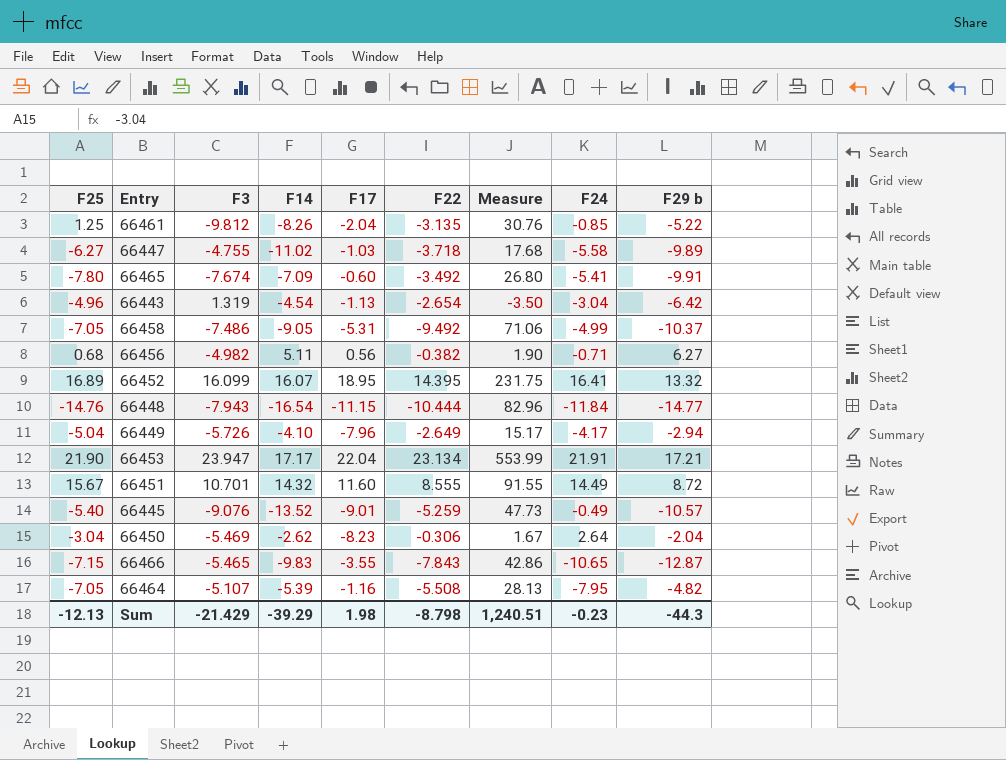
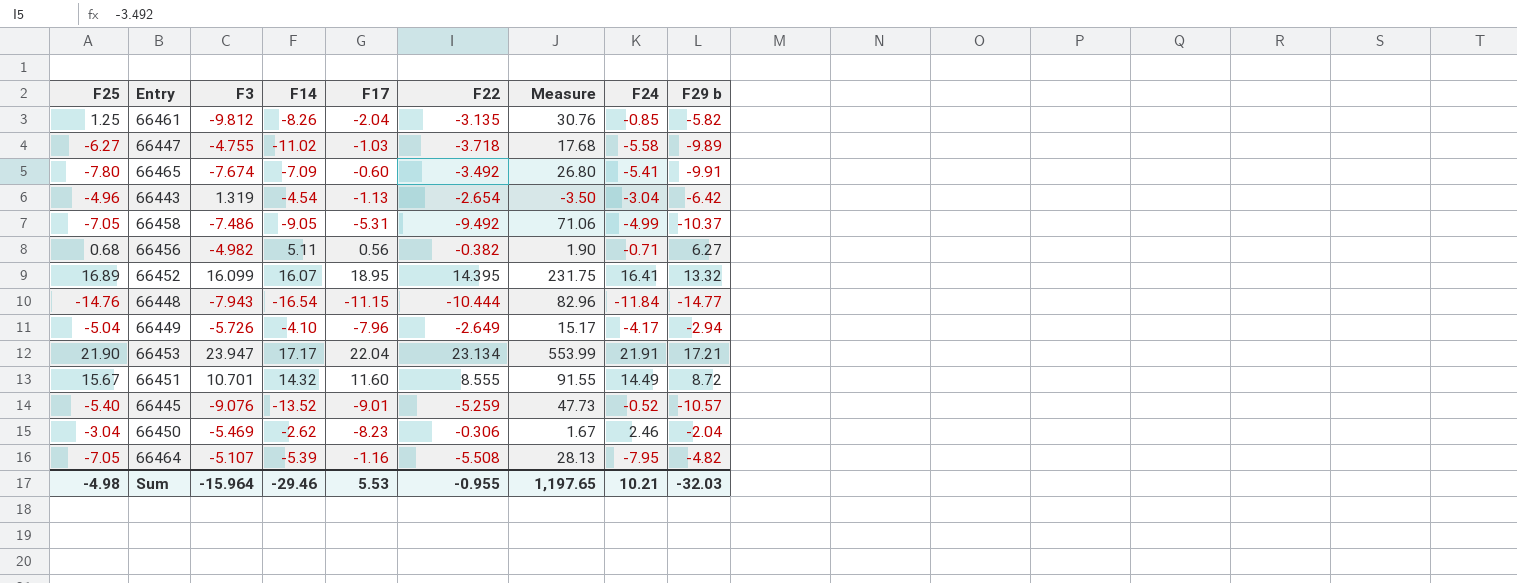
row 66466: -7.15 | -5.465 | -9.83 | -3.55 | -7.843 | 42.86 | -10.65 | -12.87 -> none
66461 | F29 b: -5.22 -> -5.82
66445 | F24: -0.49 -> -0.52
66450 | F24: 2.64 -> 2.46
Sum | F25: -12.13 -> -4.98
Sum | F3: -21.429 -> -15.964
Sum | F14: -39.29 -> -29.46
Sum | F17: 1.98 -> 5.53
Sum | F22: -8.798 -> -0.955
Sum | Measure: 1,240.51 -> 1,197.65
Sum | F24: -0.23 -> 10.21
Sum | F29 b: -44.3 -> -32.03

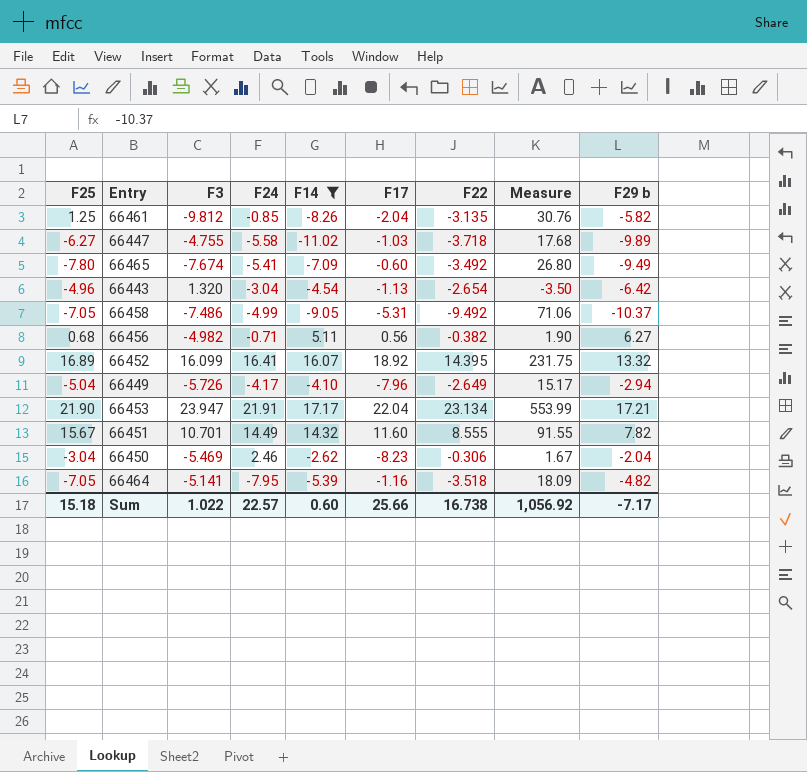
filter: none -> F14 >= -11.02
column F24 | position: 8 -> 4
66465 | F29 b: -9.91 -> -9.49
66443 | F3: 1.319 -> 1.320
66452 | F17: 18.95 -> 18.92
66451 | F29 b: 8.72 -> 7.82
66464 | F3: -5.107 -> -5.141
66464 | F22: -5.508 -> -3.518
66464 | Measure: 28.13 -> 18.09
Sum | F25: -4.98 -> 15.18
Sum | F3: -15.964 -> 1.022
Sum | F24: 10.21 -> 22.57
Sum | F14: -29.46 -> 0.60
Sum | F17: 5.53 -> 25.66
Sum | F22: -0.955 -> 16.738
Sum | Measure: 1,197.65 -> 1,056.92
Sum | F29 b: -32.03 -> -7.17

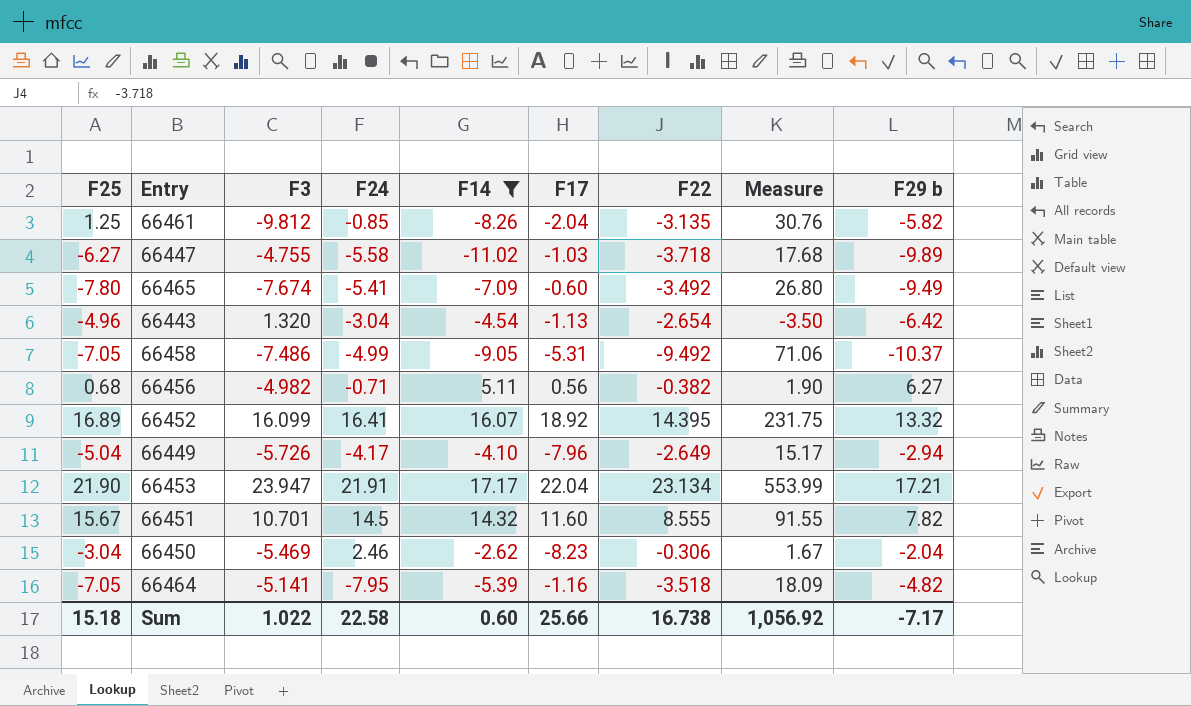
66451 | F24: 14.49 -> 14.5
Sum | F24: 22.57 -> 22.58

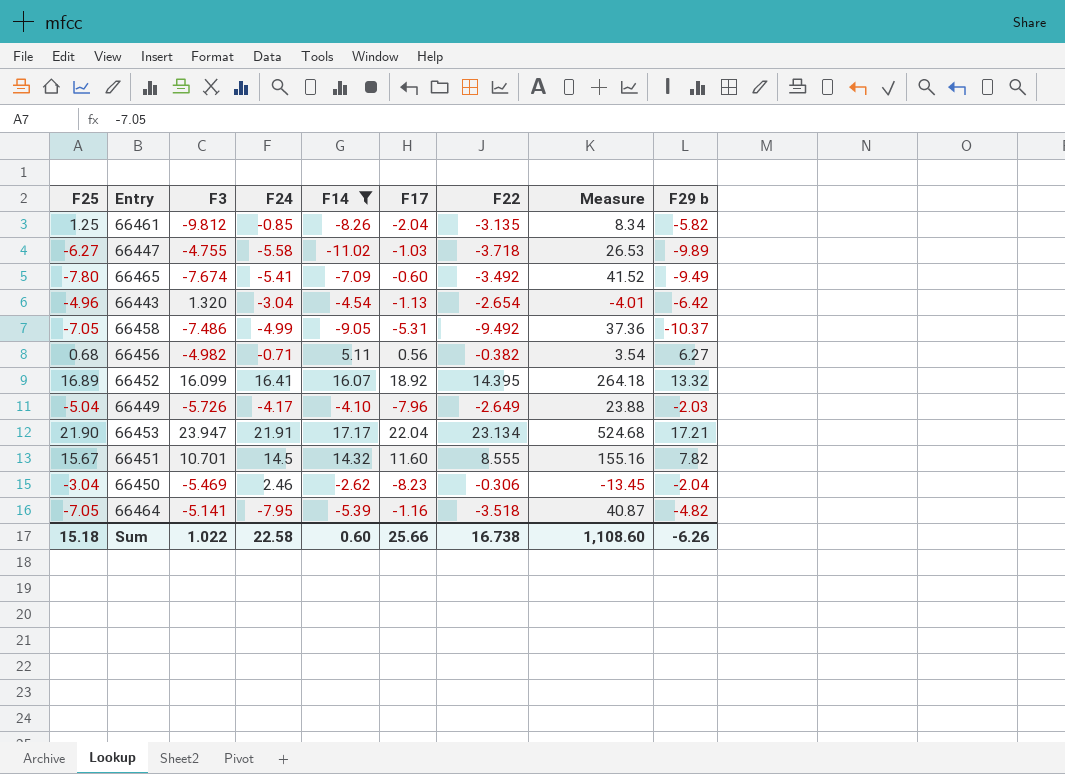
column Measure | formula: [F3] * [F22] -> [F3] * [F24]
66449 | F29 b: -2.94 -> -2.03
Sum | Measure: 1,056.92 -> 1,108.60
Sum | F29 b: -7.17 -> -6.26

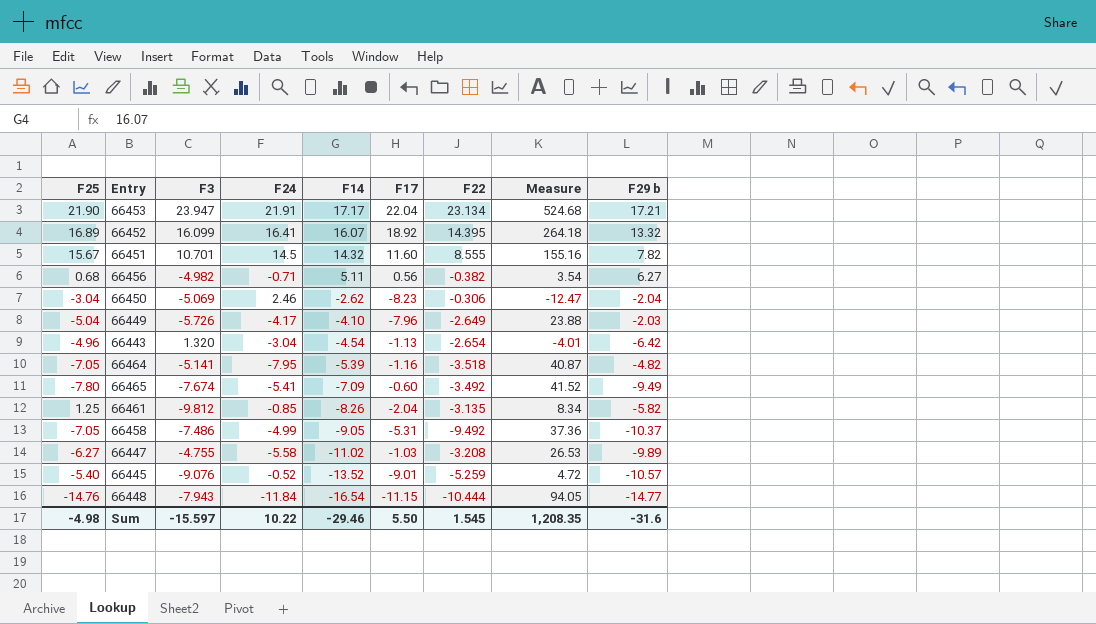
filter: F14 >= -11.02 -> none
row order: none -> F14 descending
66450 | F3: -5.469 -> -5.069
66450 | Measure: -13.45 -> -12.47
66447 | F22: -3.718 -> -3.208
Sum | F25: 15.18 -> -4.98
Sum | F3: 1.022 -> -15.597
Sum | F24: 22.58 -> 10.22
Sum | F14: 0.60 -> -29.46
Sum | F17: 25.66 -> 5.50
Sum | F22: 16.738 -> 1.545
Sum | Measure: 1,108.60 -> 1,208.35
Sum | F29 b: -6.26 -> -31.6

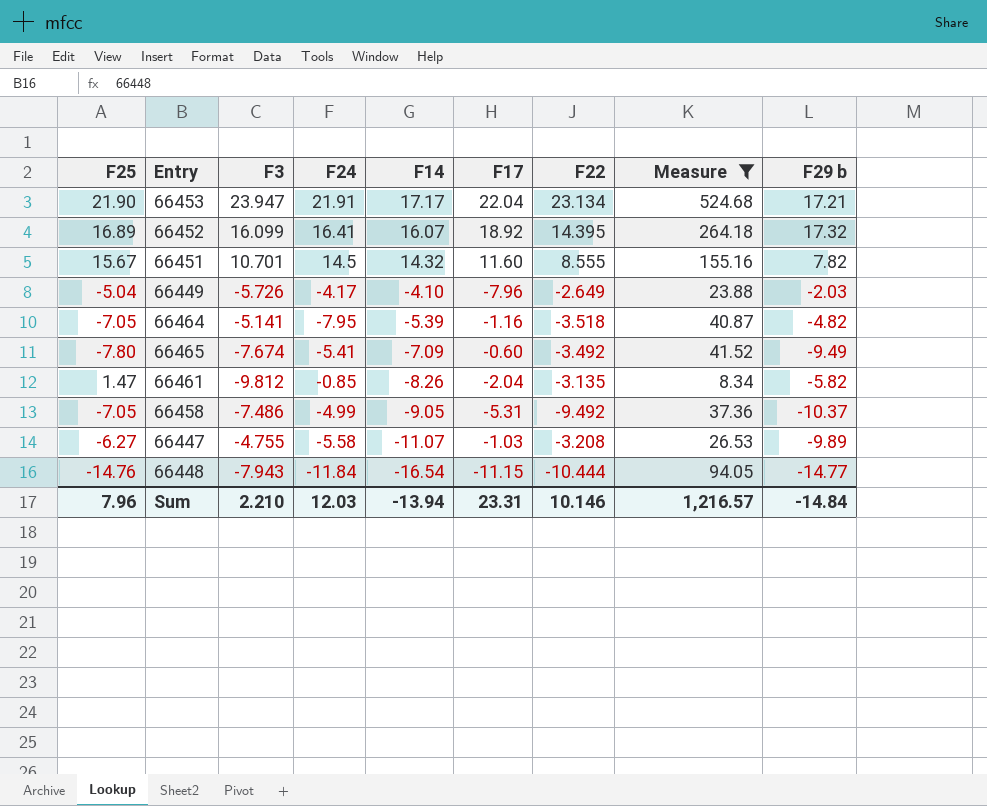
filter: none -> Measure >= 8.34
66452 | F29 b: 13.32 -> 17.32
66461 | F25: 1.25 -> 1.47
66447 | F14: -11.02 -> -11.07
Sum | F25: -4.98 -> 7.96
Sum | F3: -15.597 -> 2.210
Sum | F24: 10.22 -> 12.03
Sum | F14: -29.46 -> -13.94
Sum | F17: 5.50 -> 23.31
Sum | F22: 1.545 -> 10.146
Sum | Measure: 1,208.35 -> 1,216.57
Sum | F29 b: -31.6 -> -14.84

